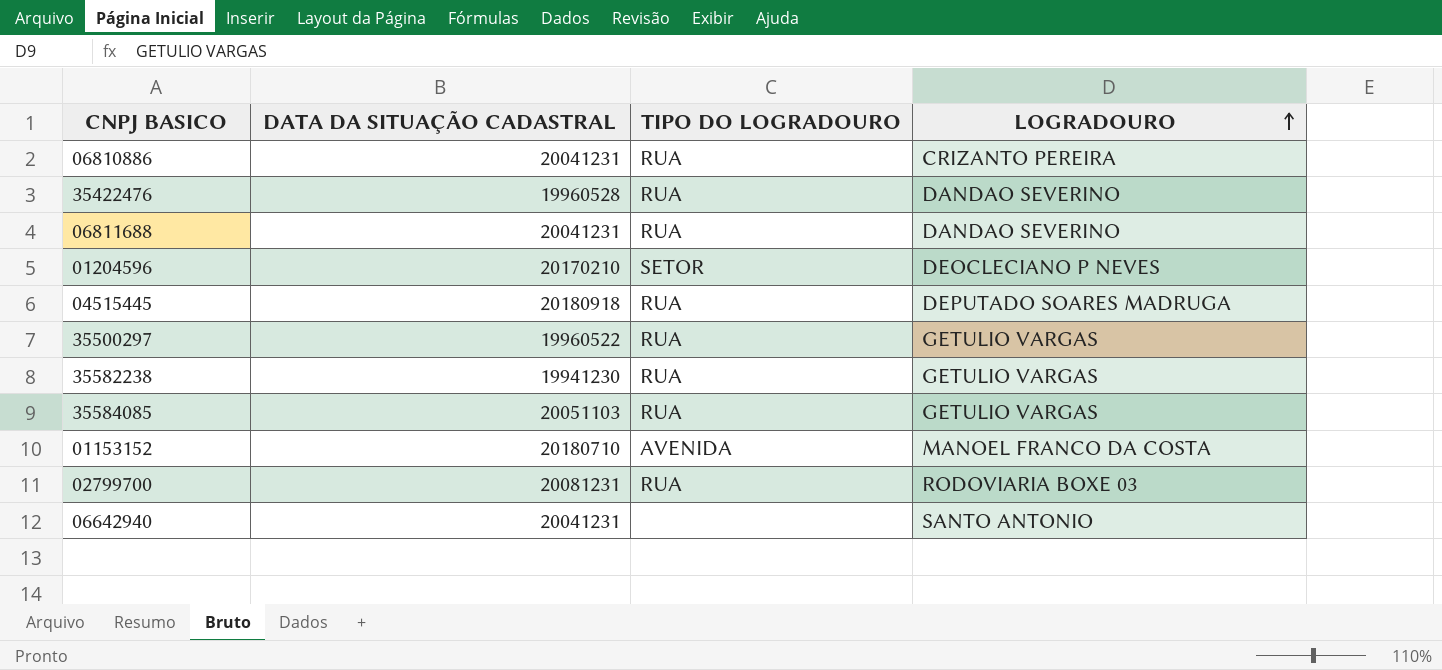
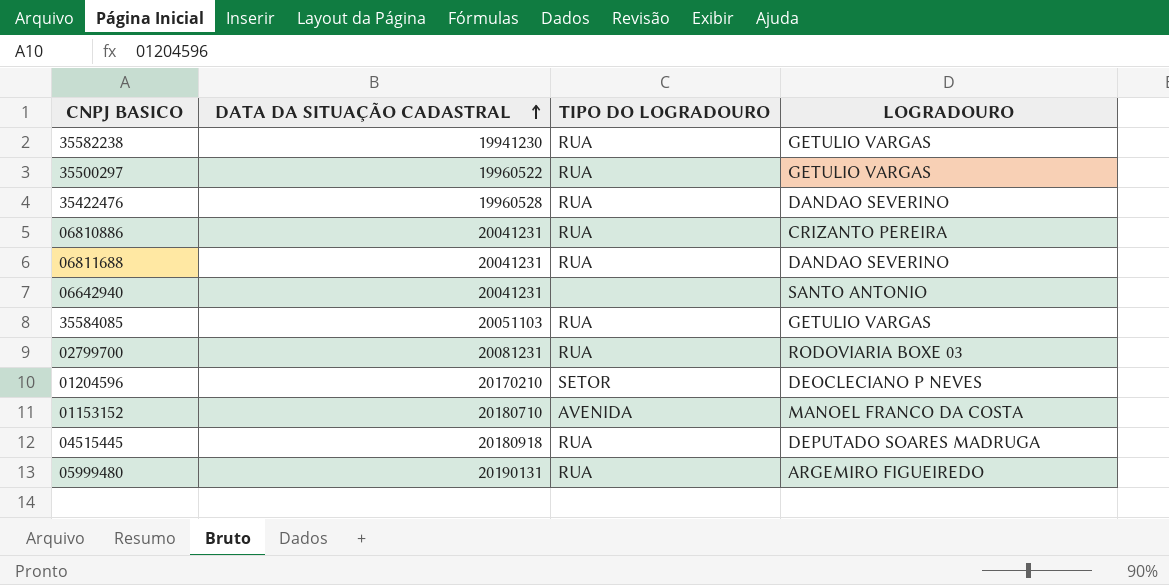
row order: LOGRADOURO ascending -> DATA DA SITUAÇÃO CADASTRAL ascending
row 05999480: none -> 20190131 | RUA | ARGEMIRO FIGUEIREDO

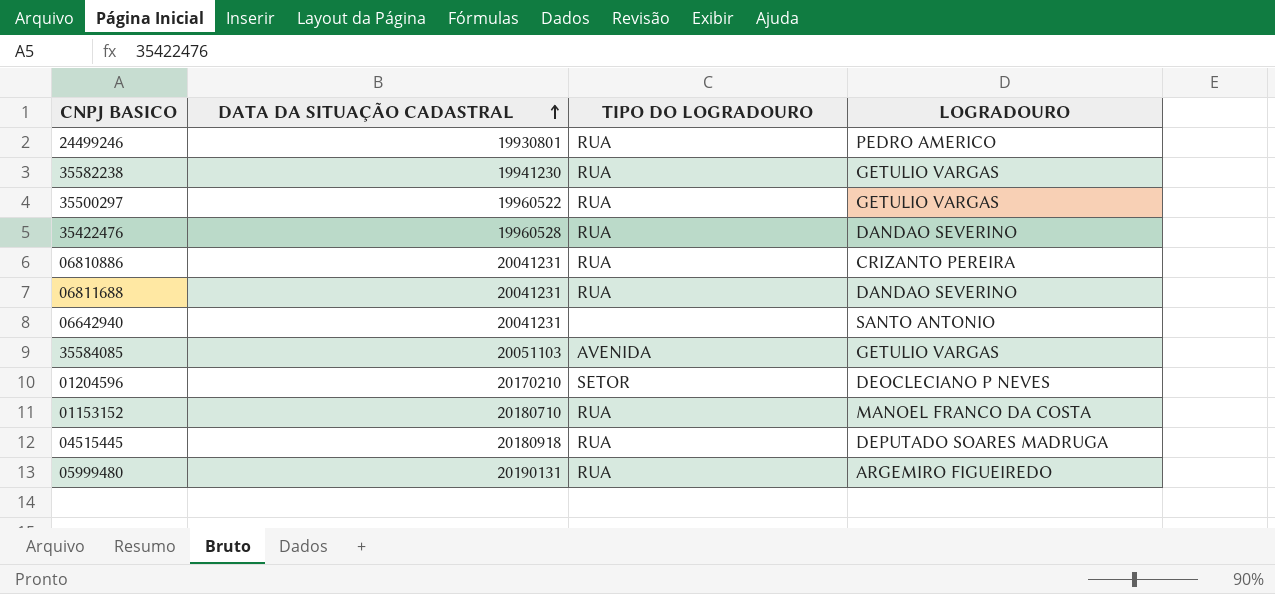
row 02799700: 20081231 | RUA | RODOVIARIA BOXE 03 -> none
row 24499246: none -> 19930801 | RUA | PEDRO AMERICO
35584085 | TIPO DO LOGRADOURO: RUA -> AVENIDA
01153152 | TIPO DO LOGRADOURO: AVENIDA -> RUA

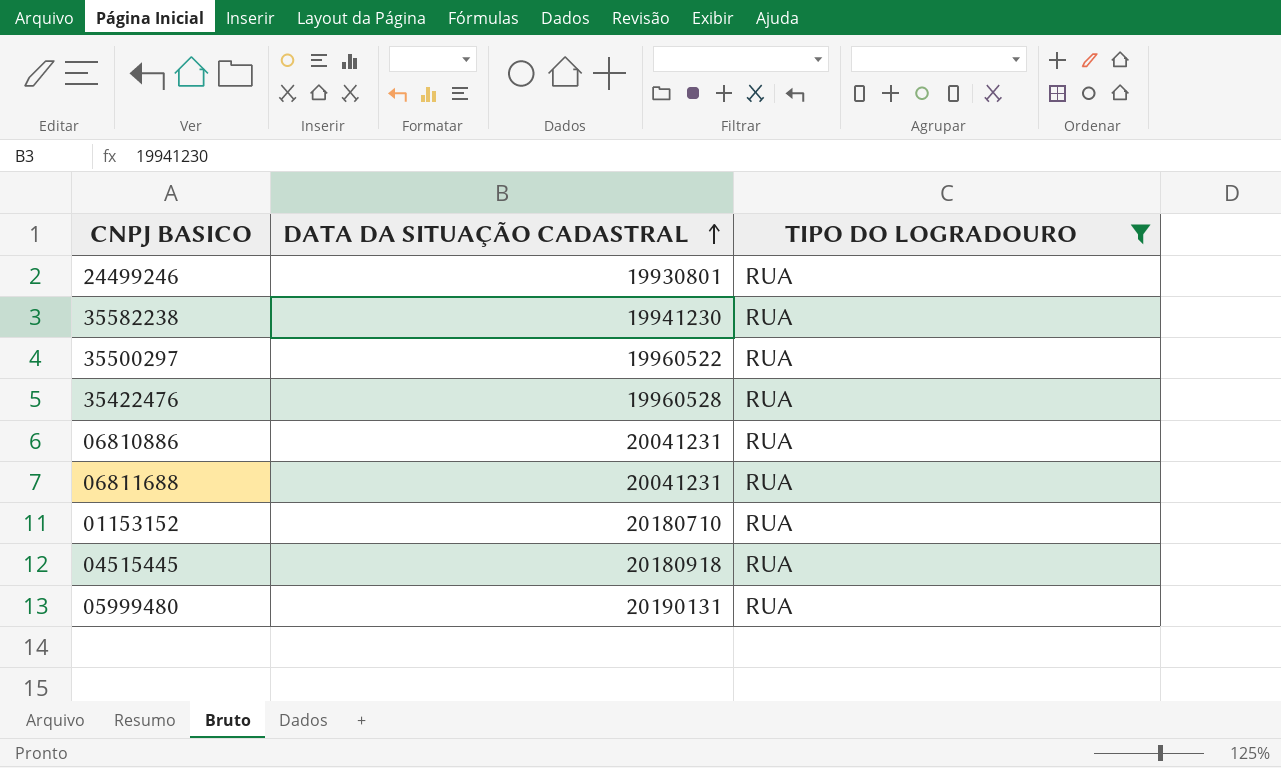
filter: none -> TIPO DO LOGRADOURO = RUA
column LOGRADOURO | position: 4 -> none

